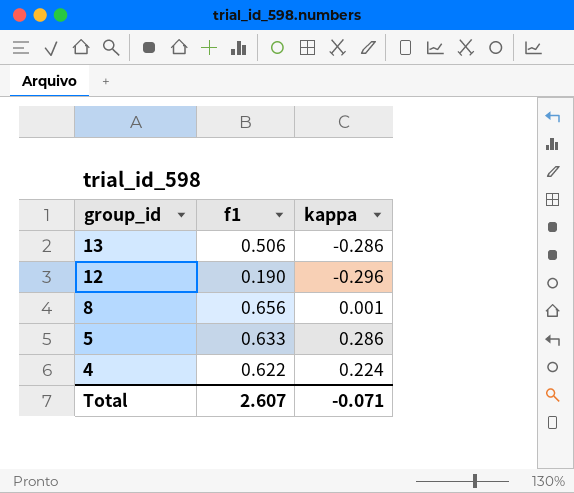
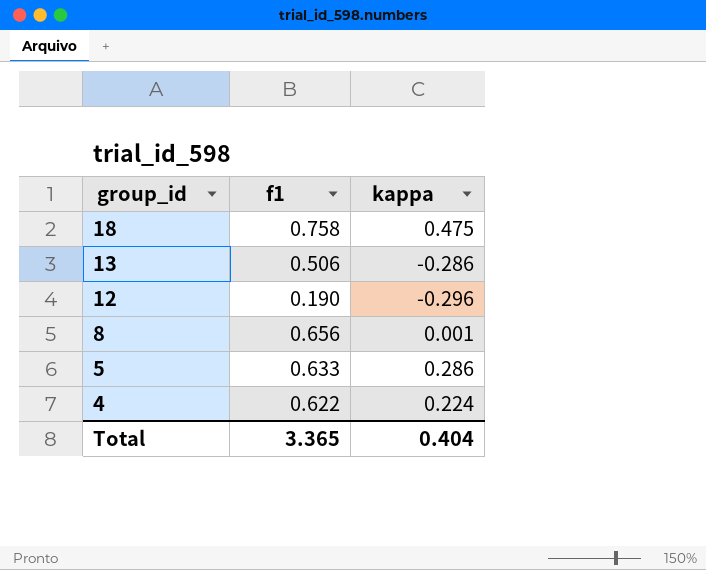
row 18: none -> 0.758 | 0.475
Total | f1: 2.607 -> 3.365
Total | kappa: -0.071 -> 0.404

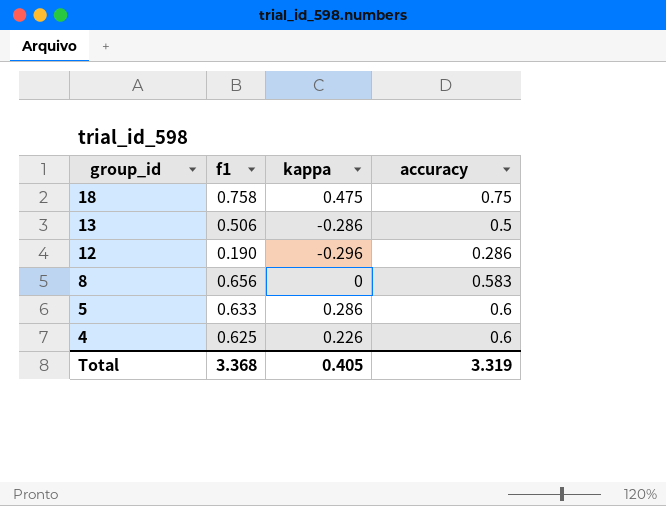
column accuracy | position: none -> 4
8 | kappa: 0.001 -> 0
4 | f1: 0.622 -> 0.625
4 | kappa: 0.224 -> 0.226
Total | f1: 3.365 -> 3.368
Total | kappa: 0.404 -> 0.405

